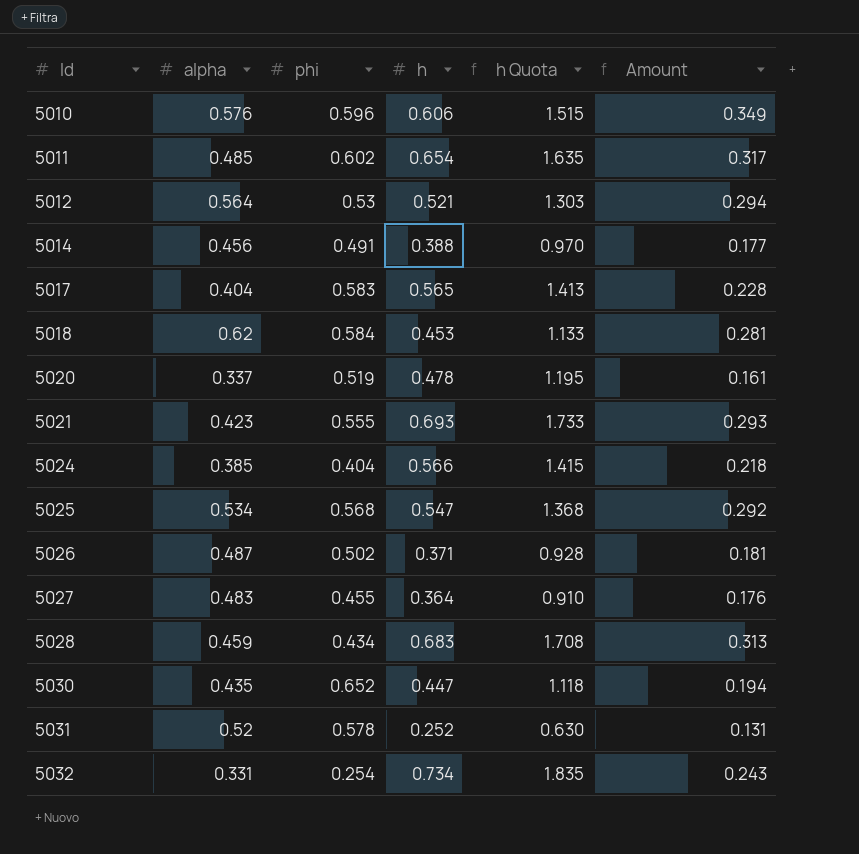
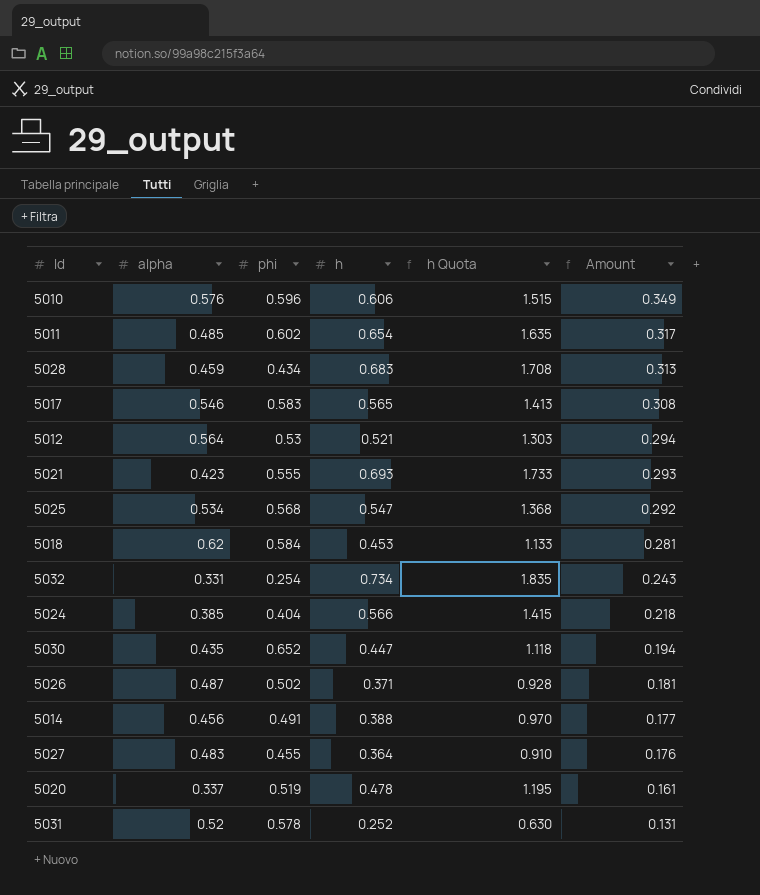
row order: Id ascending -> Amount descending
5017 | alpha: 0.404 -> 0.546
5017 | Amount: 0.228 -> 0.308

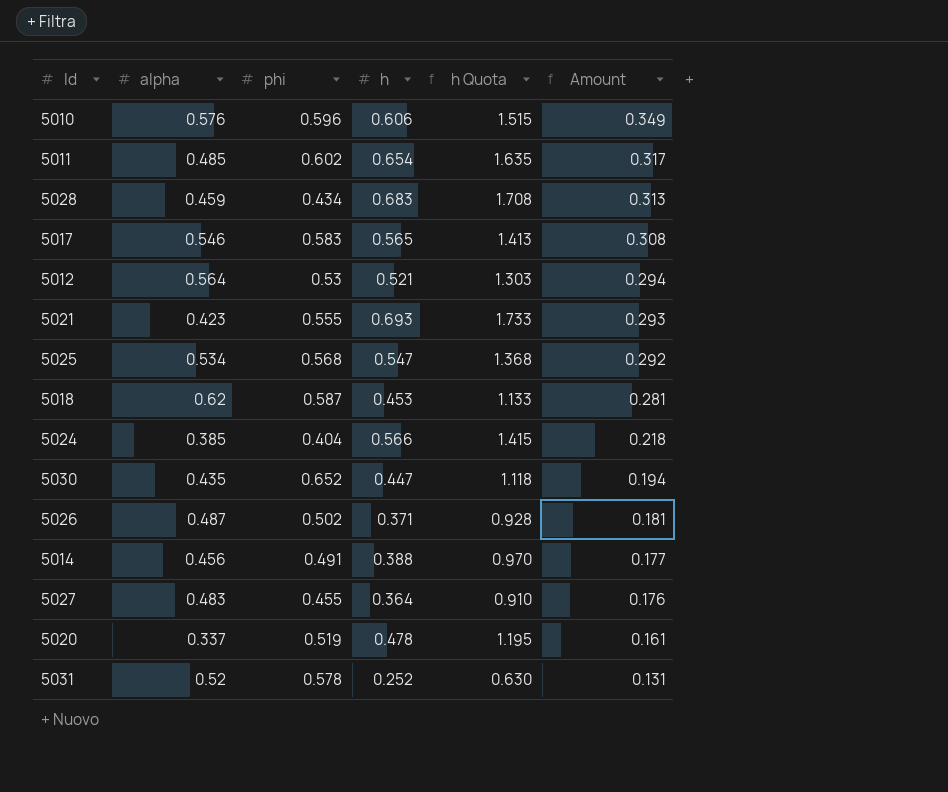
row 5032: 0.331 | 0.254 | 0.734 | 1.835 | 0.243 -> none
5018 | phi: 0.584 -> 0.587

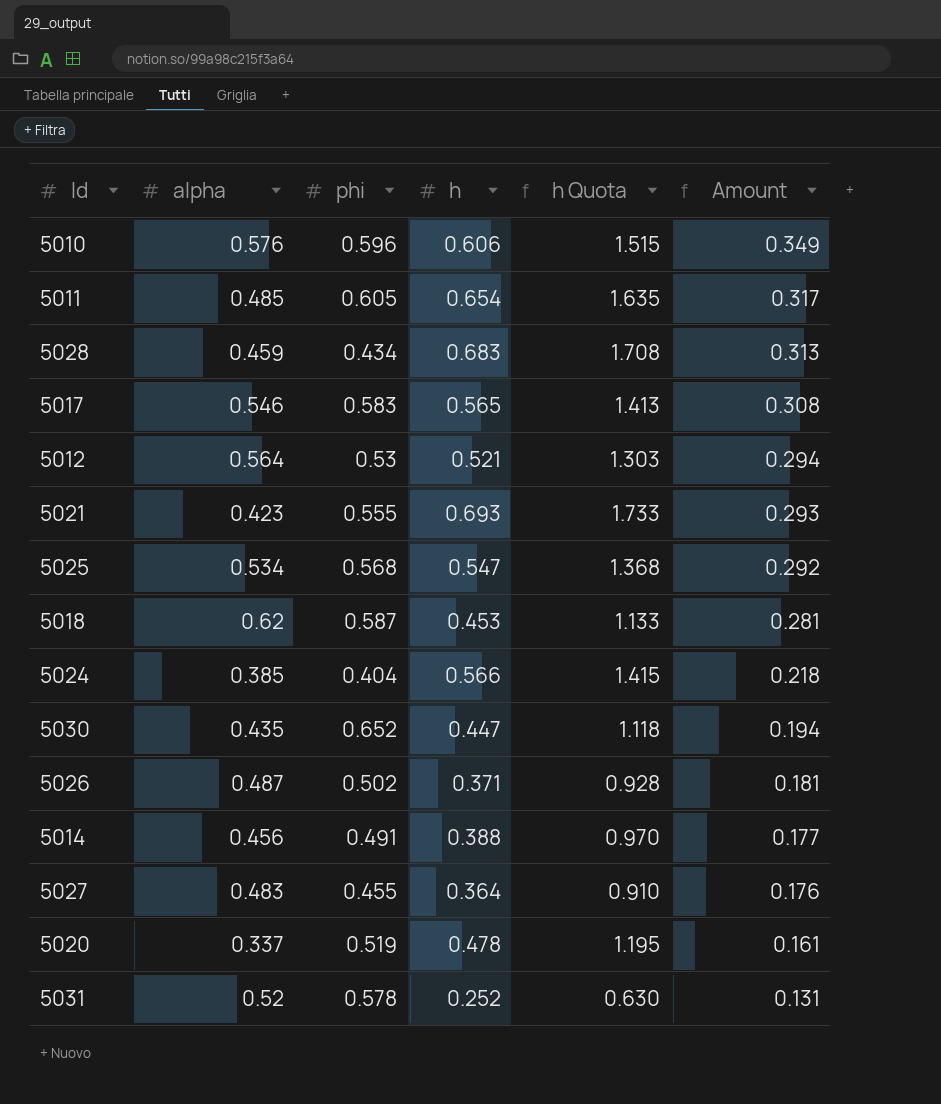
5011 | phi: 0.602 -> 0.605

